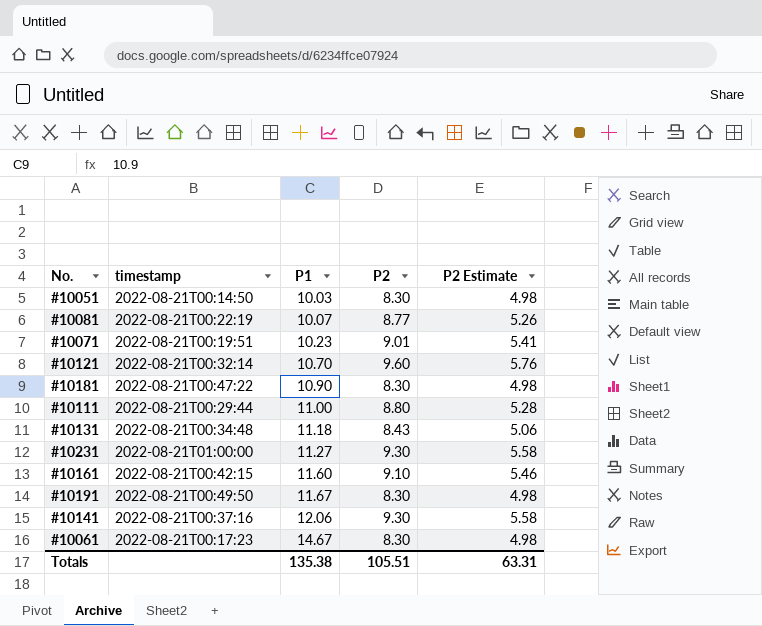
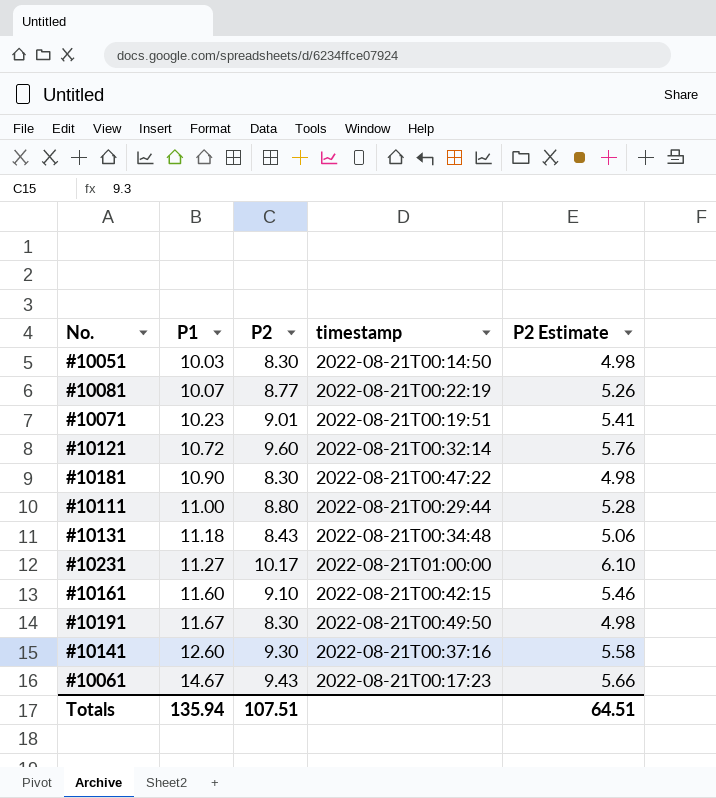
column timestamp | position: 2 -> 4
#10121 | P1: 10.70 -> 10.72
#10231 | P2: 9.30 -> 10.17
#10231 | P2 Estimate: 5.58 -> 6.10
#10141 | P1: 12.06 -> 12.60
#10061 | P2: 8.30 -> 9.43
#10061 | P2 Estimate: 4.98 -> 5.66
Totals | P1: 135.38 -> 135.94
Totals | P2: 105.51 -> 107.51
Totals | P2 Estimate: 63.31 -> 64.51

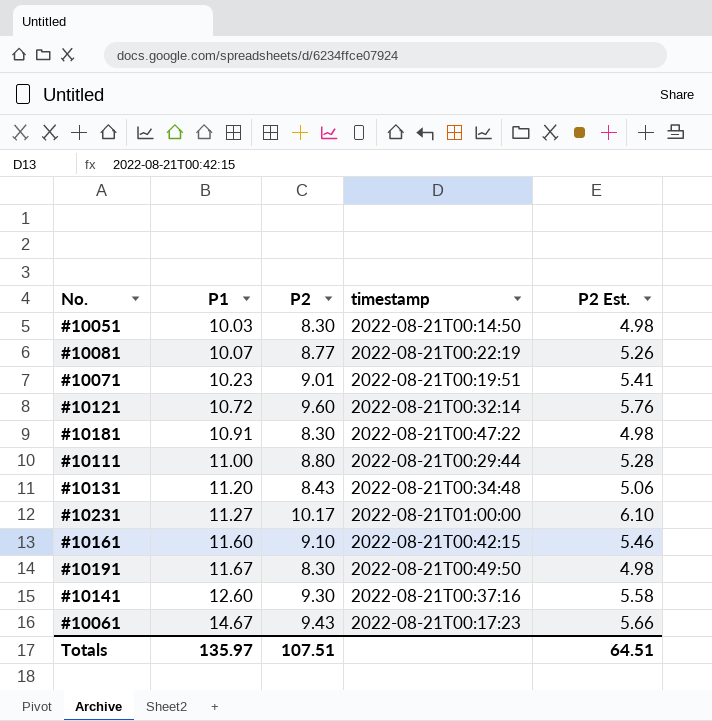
column name: P2 Estimate -> P2 Est.
#10181 | P1: 10.90 -> 10.91
#10131 | P1: 11.18 -> 11.20
Totals | P1: 135.94 -> 135.97

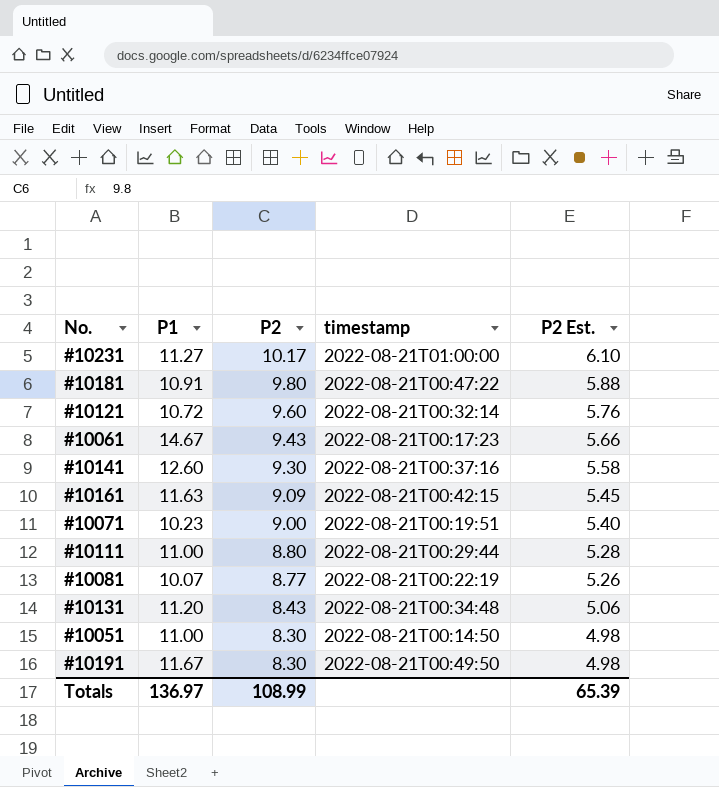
row order: P1 ascending -> P2 descending
#10181 | P2: 8.30 -> 9.80
#10181 | P2 Est.: 4.98 -> 5.88
#10161 | P1: 11.60 -> 11.63
#10161 | P2: 9.10 -> 9.09
#10161 | P2 Est.: 5.46 -> 5.45
#10071 | P2: 9.01 -> 9.00
#10071 | P2 Est.: 5.41 -> 5.40
#10051 | P1: 10.03 -> 11.00
Totals | P1: 135.97 -> 136.97
Totals | P2: 107.51 -> 108.99
Totals | P2 Est.: 64.51 -> 65.39

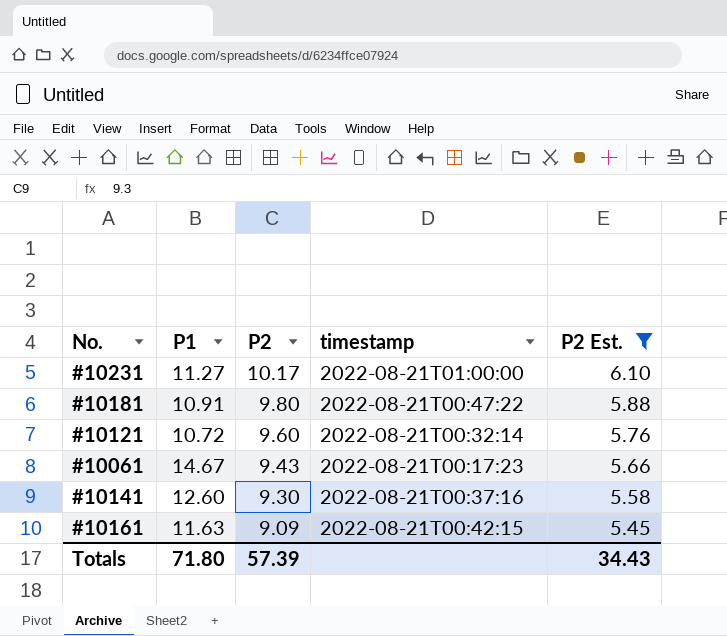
filter: none -> P2 Est. >= 5.45
Totals | P1: 136.97 -> 71.80
Totals | P2: 108.99 -> 57.39
Totals | P2 Est.: 65.39 -> 34.43

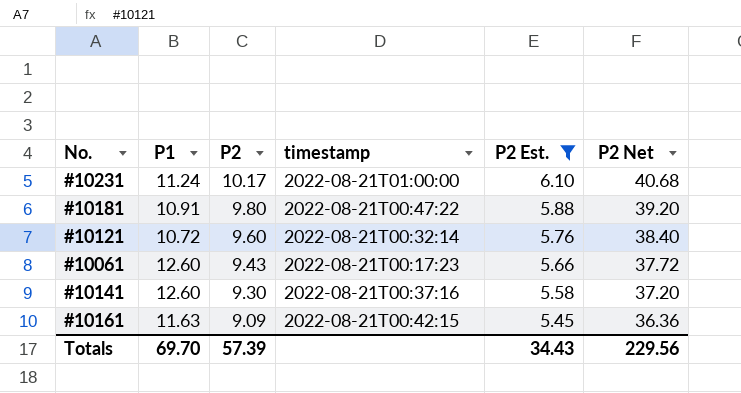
column P2 Net | formula: none -> [P2] * 4
#10231 | P1: 11.27 -> 11.24
#10061 | P1: 14.67 -> 12.60
Totals | P1: 71.80 -> 69.70

